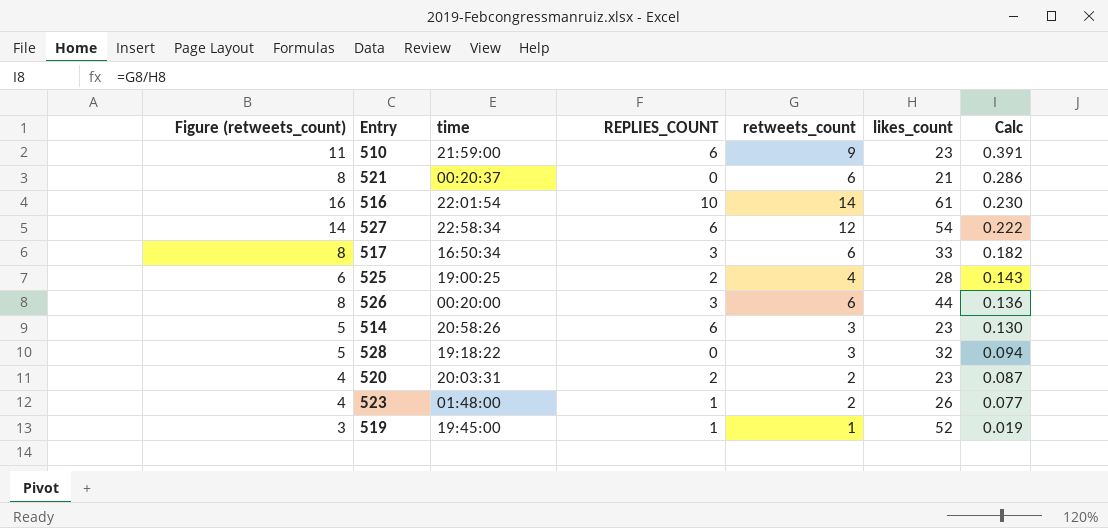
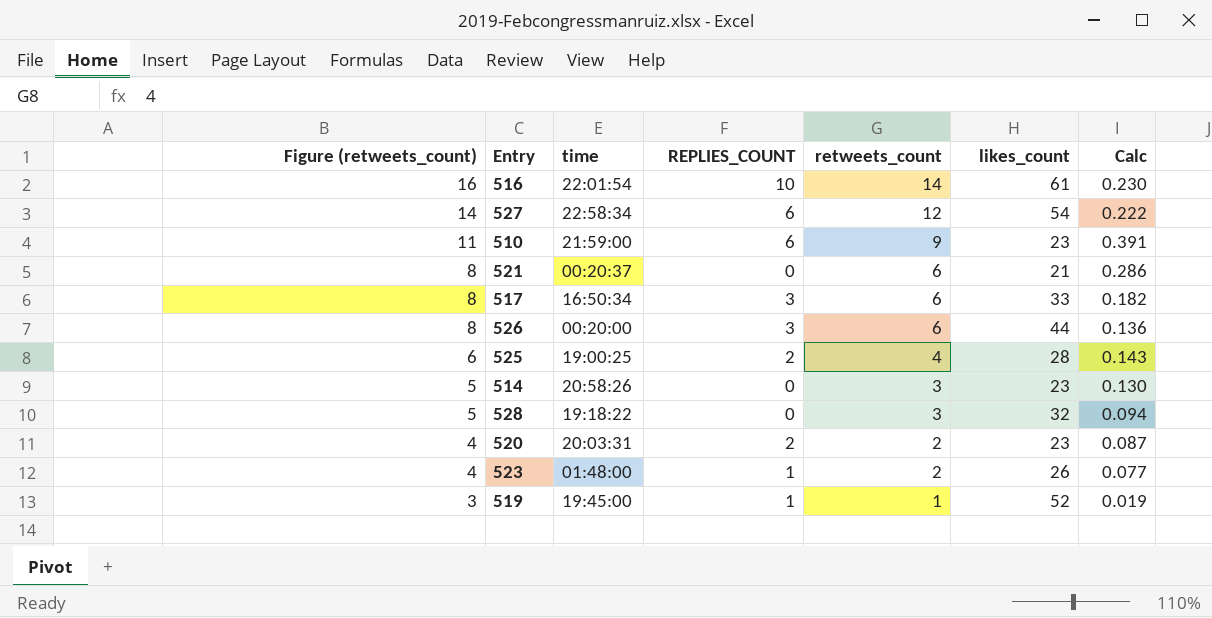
row order: Calc descending -> Figure (retweets_count) descending
514 | REPLIES_COUNT: 6 -> 0

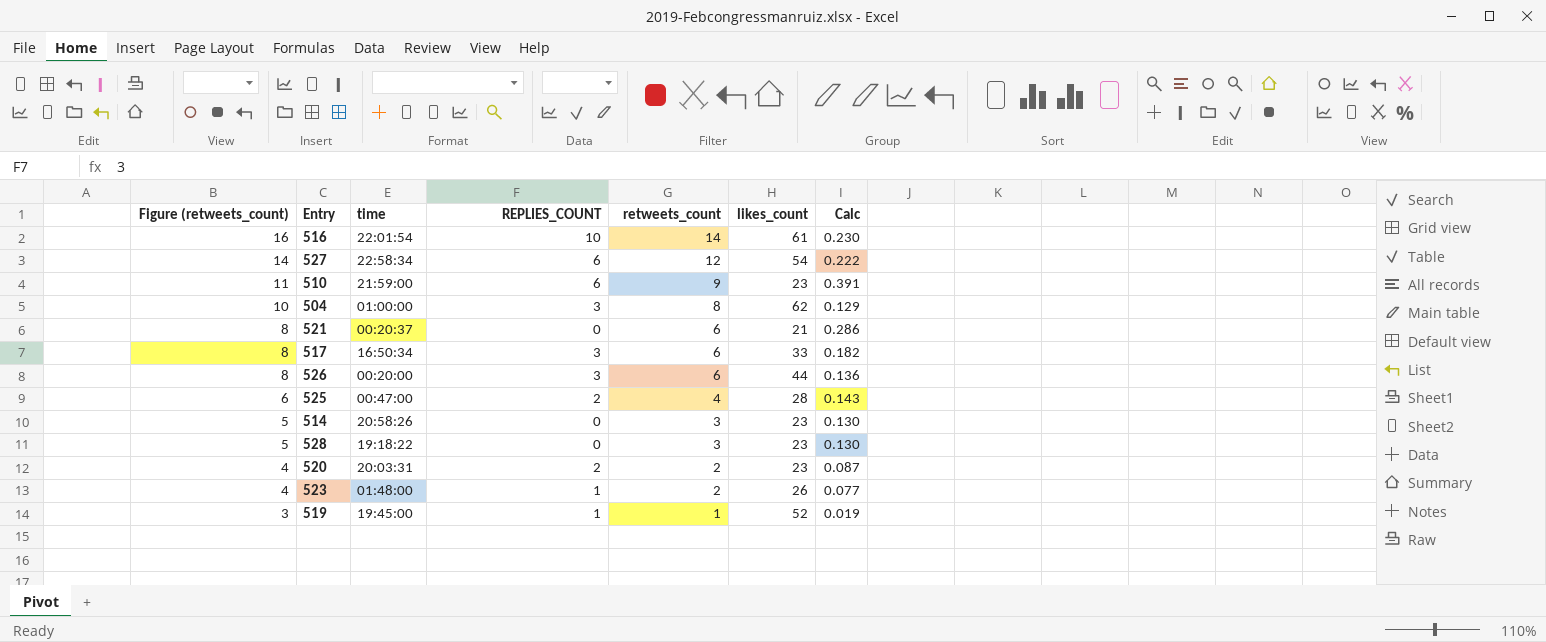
row 504: none -> 10 | 01:00:00 | 3 | 8 | 62 | 0.129
525 | time: 19:00:25 -> 00:47:00
528 | likes_count: 32 -> 23
528 | Calc: 0.094 -> 0.130

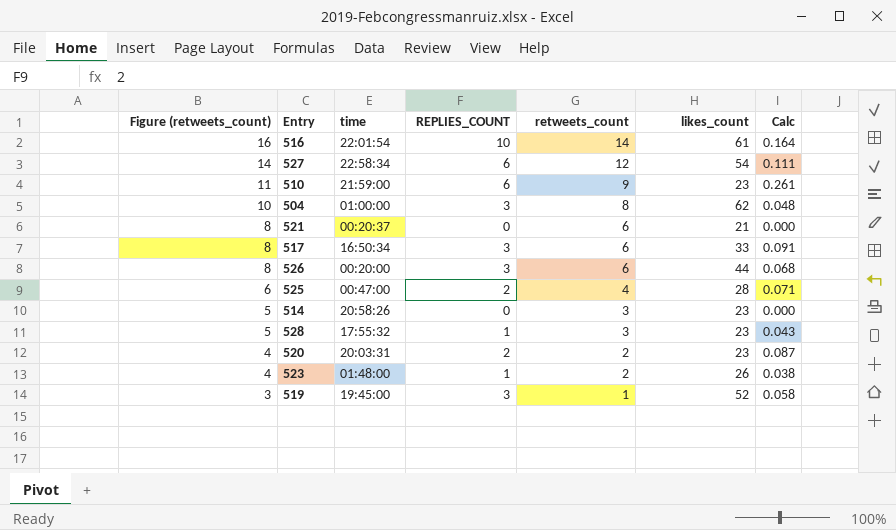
column Calc | formula: [retweets_count] / [likes_count] -> [REPLIES_COUNT] / [likes_count]
528 | time: 19:18:22 -> 17:55:32
528 | REPLIES_COUNT: 0 -> 1
519 | REPLIES_COUNT: 1 -> 3

